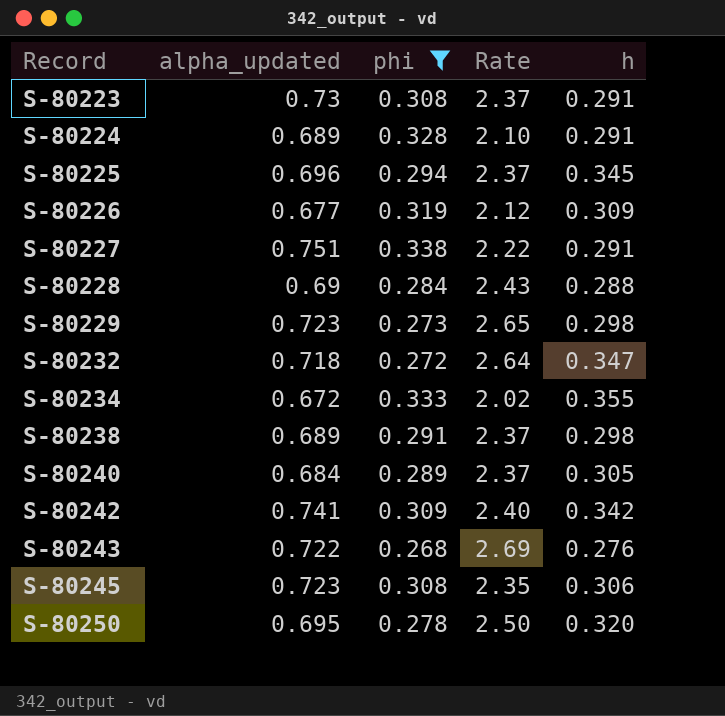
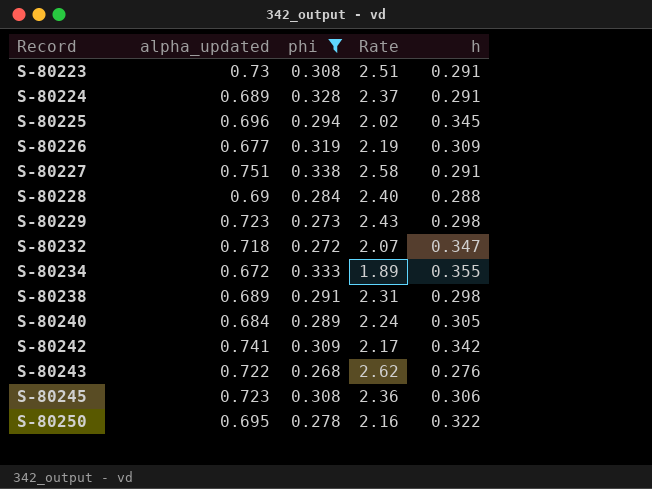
column Rate | formula: [alpha_updated] / [phi] -> [alpha_updated] / [h]
S-80250 | h: 0.320 -> 0.322

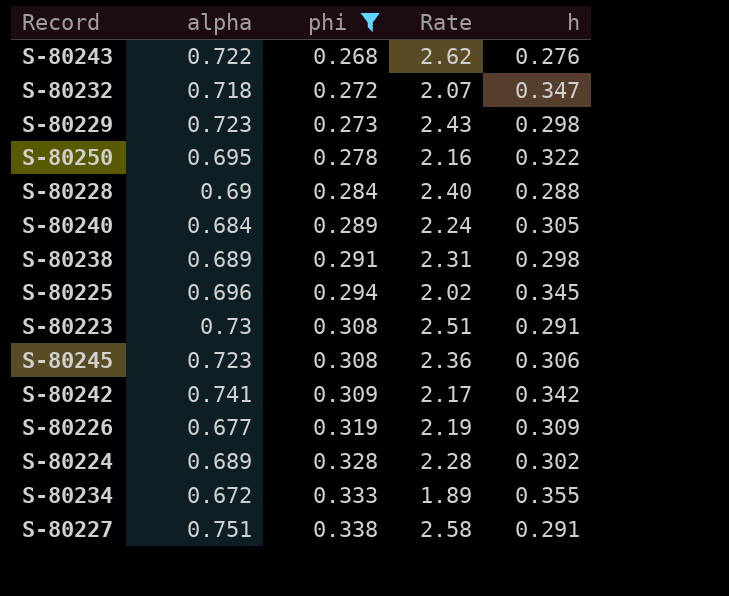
row order: Record ascending -> phi ascending
column name: alpha_updated -> alpha
S-80224 | Rate: 2.37 -> 2.28
S-80224 | h: 0.291 -> 0.302

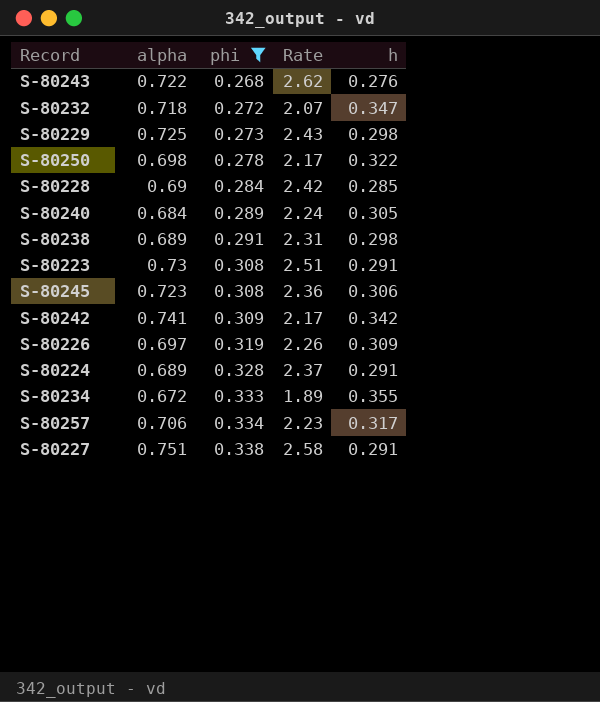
row S-80225: 0.696 | 0.294 | 2.02 | 0.345 -> none
S-80229 | alpha: 0.723 -> 0.725
S-80250 | alpha: 0.695 -> 0.698
S-80250 | Rate: 2.16 -> 2.17
S-80228 | Rate: 2.40 -> 2.42
S-80228 | h: 0.288 -> 0.285
S-80226 | alpha: 0.677 -> 0.697
S-80226 | Rate: 2.19 -> 2.26
S-80224 | Rate: 2.28 -> 2.37
S-80224 | h: 0.302 -> 0.291
row S-80257: none -> 0.706 | 0.334 | 2.23 | 0.317

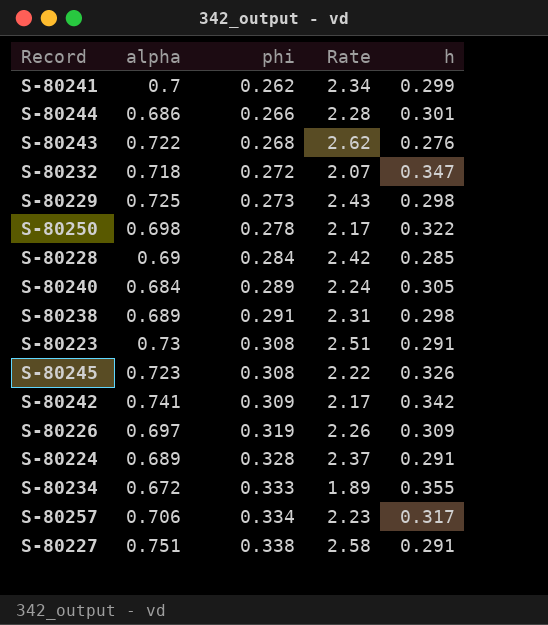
filter: phi >= 0.268 -> none
S-80245 | Rate: 2.36 -> 2.22
S-80245 | h: 0.306 -> 0.326

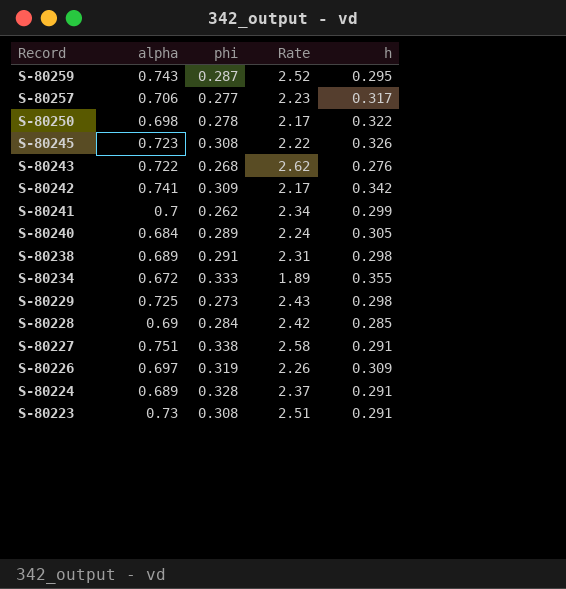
row order: phi ascending -> Record descending
row S-80244: 0.686 | 0.266 | 2.28 | 0.301 -> none
row S-80232: 0.718 | 0.272 | 2.07 | 0.347 -> none
row S-80259: none -> 0.743 | 0.287 | 2.52 | 0.295
S-80257 | phi: 0.334 -> 0.277

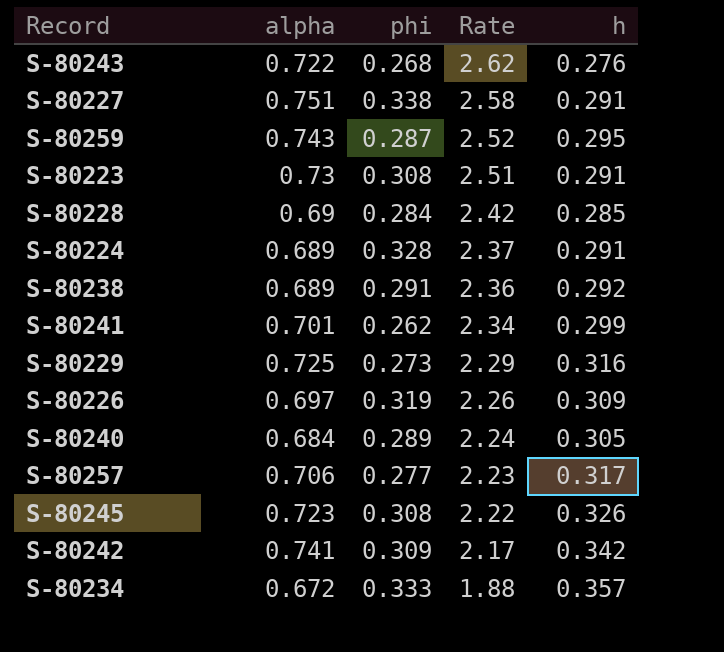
row order: Record descending -> Rate descending
row S-80250: 0.698 | 0.278 | 2.17 | 0.322 -> none
S-80238 | Rate: 2.31 -> 2.36
S-80238 | h: 0.298 -> 0.292
S-80241 | alpha: 0.7 -> 0.701
S-80229 | Rate: 2.43 -> 2.29
S-80229 | h: 0.298 -> 0.316
S-80234 | Rate: 1.89 -> 1.88
S-80234 | h: 0.355 -> 0.357

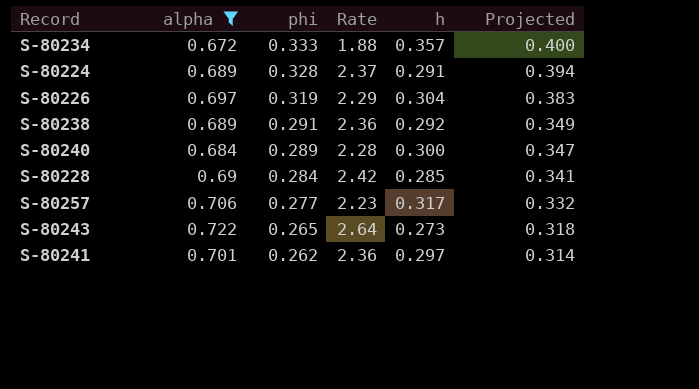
filter: none -> alpha <= 0.722
row order: Rate descending -> phi descending
column Projected | formula: none -> [phi] * 1.2
S-80226 | Rate: 2.26 -> 2.29
S-80226 | h: 0.309 -> 0.304
S-80240 | Rate: 2.24 -> 2.28
S-80240 | h: 0.305 -> 0.300
S-80243 | phi: 0.268 -> 0.265
S-80243 | Rate: 2.62 -> 2.64
S-80243 | h: 0.276 -> 0.273
S-80241 | Rate: 2.34 -> 2.36
S-80241 | h: 0.299 -> 0.297

